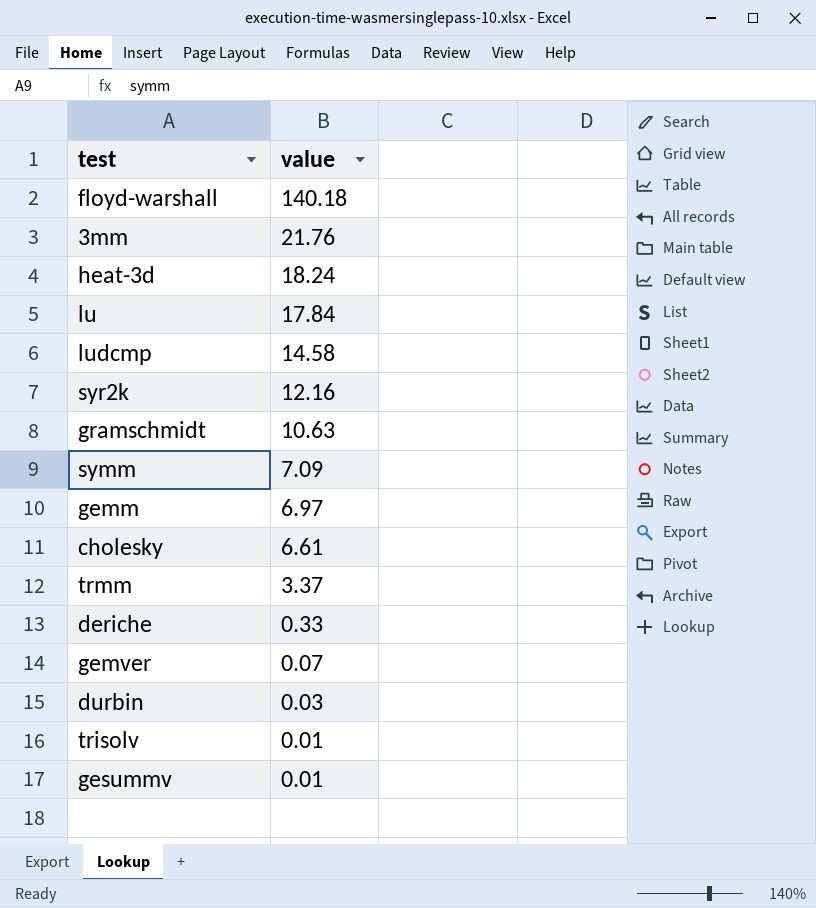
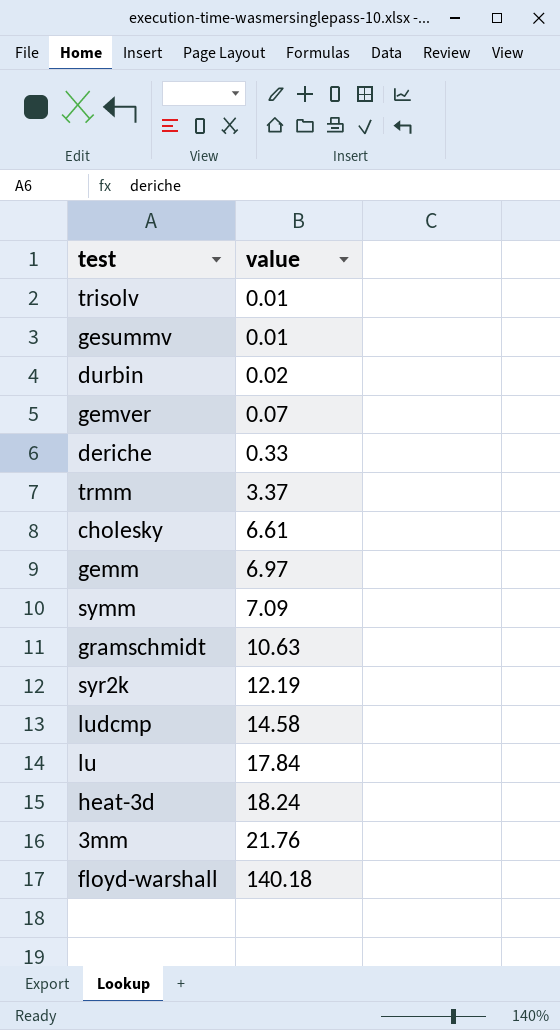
row order: value descending -> value ascending
durbin | value: 0.03 -> 0.02
syr2k | value: 12.16 -> 12.19

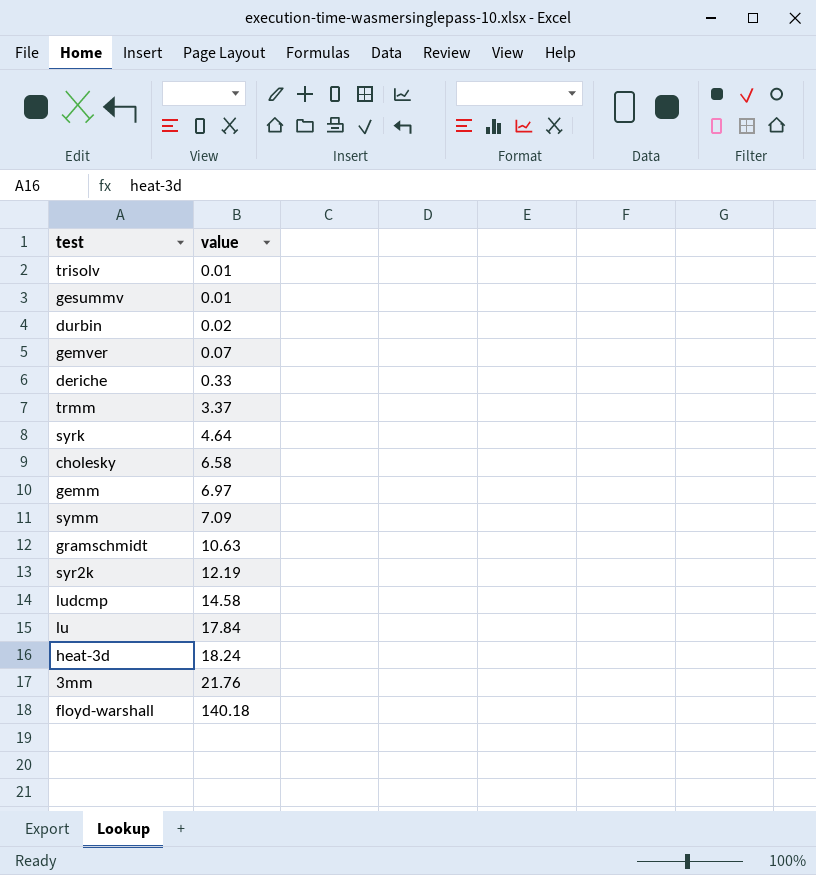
row syrk: none -> 4.64
cholesky | value: 6.61 -> 6.58

